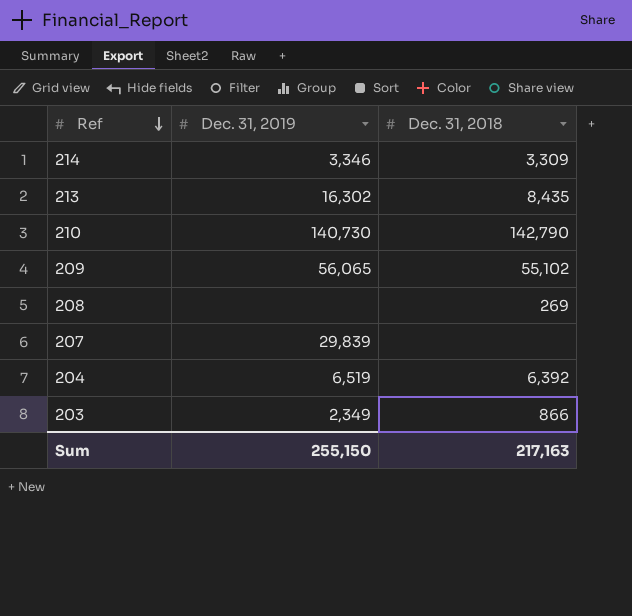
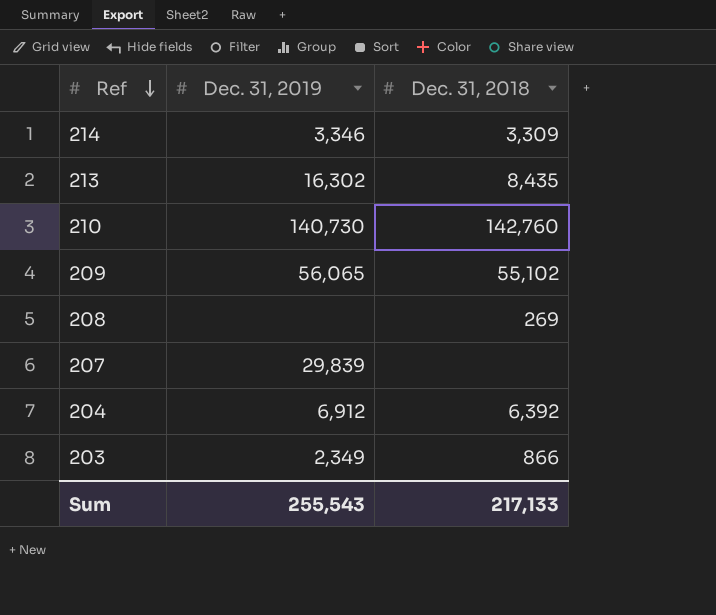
210 | Dec. 31, 2018: 142,790 -> 142,760
204 | Dec. 31, 2019: 6,519 -> 6,912
Sum | Dec. 31, 2019: 255,150 -> 255,543
Sum | Dec. 31, 2018: 217,163 -> 217,133

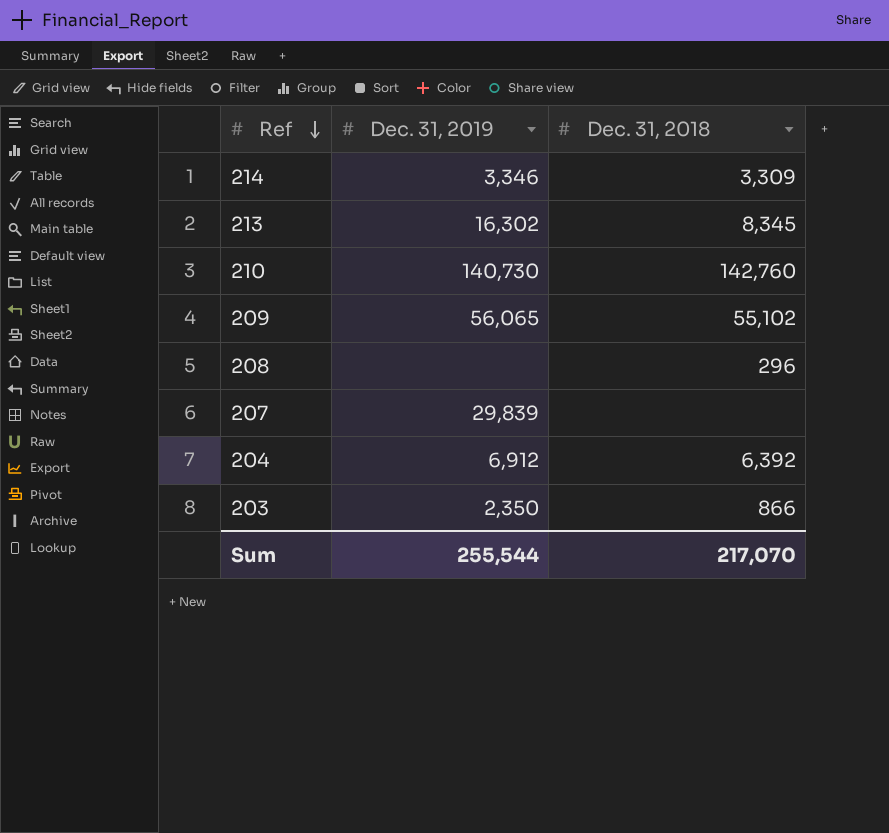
213 | Dec. 31, 2018: 8,435 -> 8,345
208 | Dec. 31, 2018: 269 -> 296
203 | Dec. 31, 2019: 2,349 -> 2,350
Sum | Dec. 31, 2019: 255,543 -> 255,544
Sum | Dec. 31, 2018: 217,133 -> 217,070

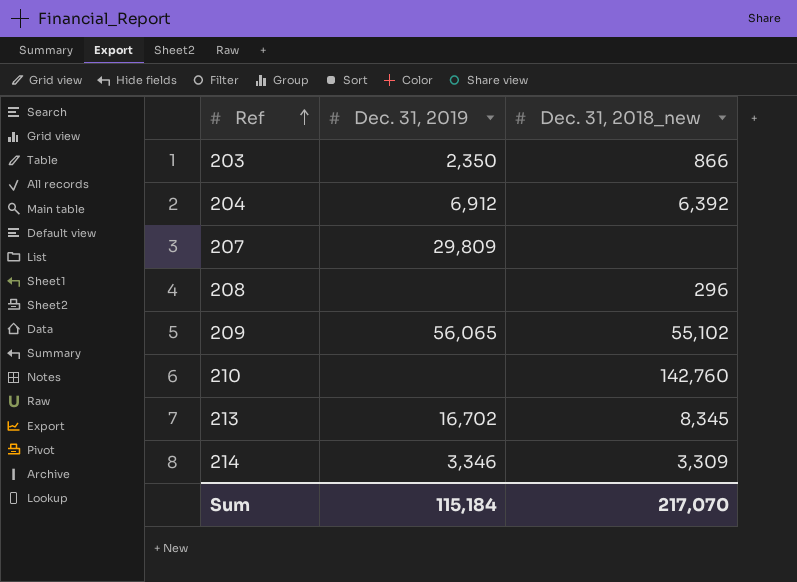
row order: Ref descending -> Ref ascending
column name: Dec. 31, 2018 -> Dec. 31, 2018_new
207 | Dec. 31, 2019: 29,839 -> 29,809
210 | Dec. 31, 2019: 140,730 -> none
213 | Dec. 31, 2019: 16,302 -> 16,702
Sum | Dec. 31, 2019: 255,544 -> 115,184

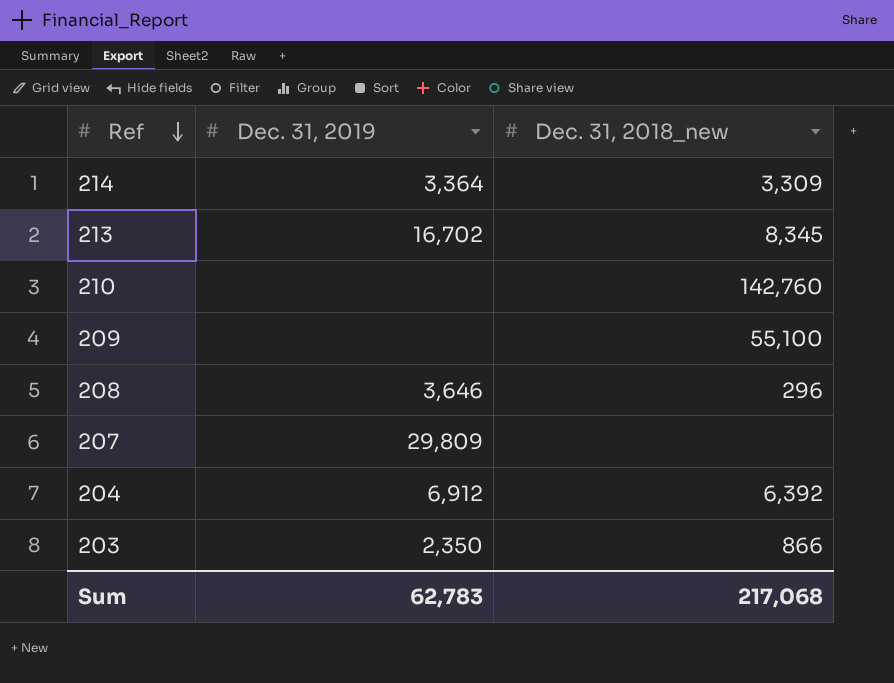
row order: Ref ascending -> Ref descending
214 | Dec. 31, 2019: 3,346 -> 3,364
209 | Dec. 31, 2019: 56,065 -> none
209 | Dec. 31, 2018_new: 55,102 -> 55,100
208 | Dec. 31, 2019: none -> 3,646
Sum | Dec. 31, 2019: 115,184 -> 62,783
Sum | Dec. 31, 2018_new: 217,070 -> 217,068

